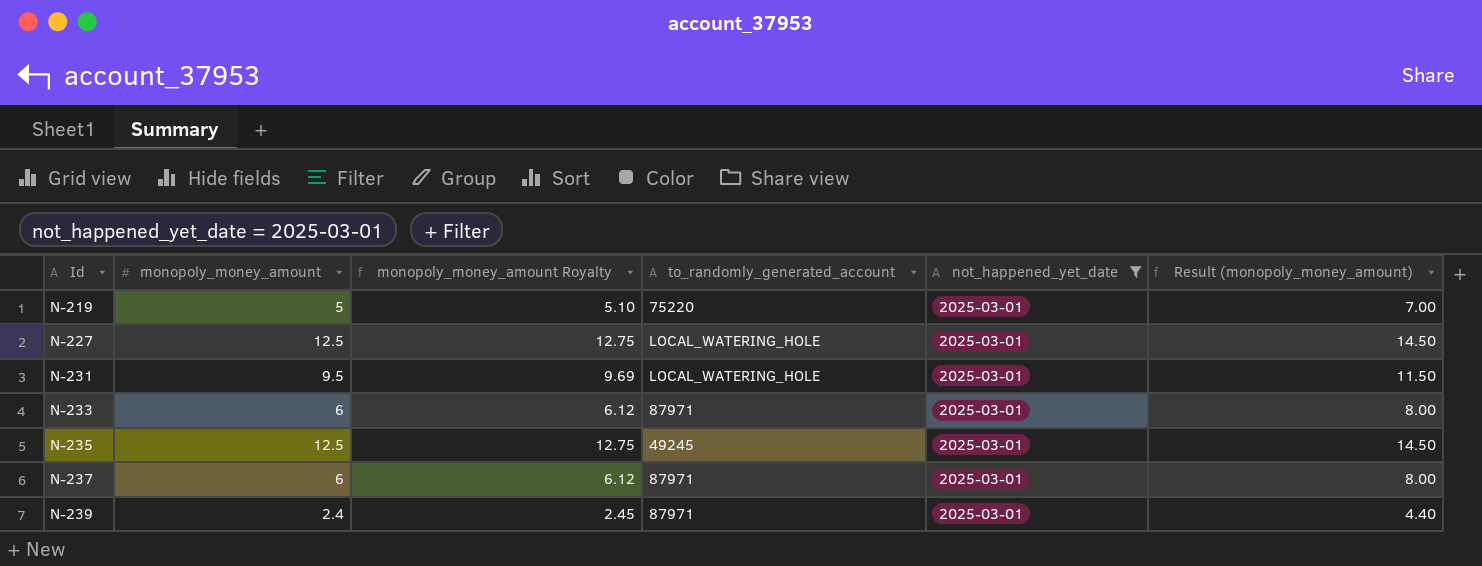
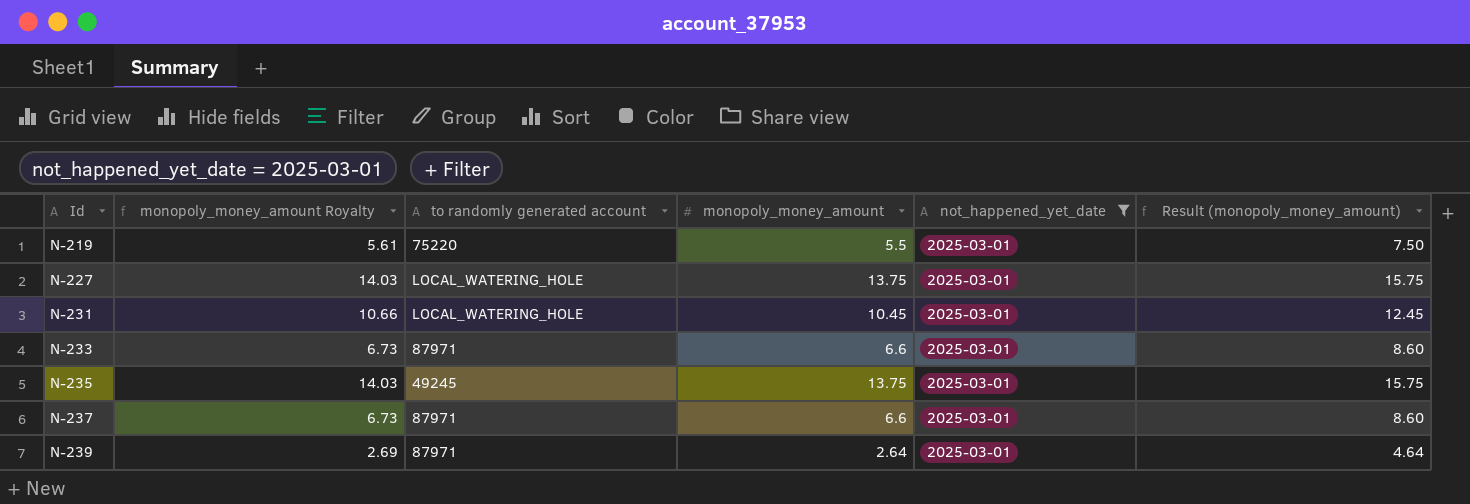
column name: to_randomly_generated_account -> to randomly generated account
column monopoly_money_amount | position: 2 -> 4
N-219 | monopoly_money_amount Royalty: 5.10 -> 5.61
N-219 | monopoly_money_amount: 5 -> 5.5
N-219 | Result (monopoly_money_amount): 7.00 -> 7.50
N-227 | monopoly_money_amount Royalty: 12.75 -> 14.03
N-227 | monopoly_money_amount: 12.5 -> 13.75
N-227 | Result (monopoly_money_amount): 14.50 -> 15.75
N-231 | monopoly_money_amount Royalty: 9.69 -> 10.66
N-231 | monopoly_money_amount: 9.5 -> 10.45
N-231 | Result (monopoly_money_amount): 11.50 -> 12.45
N-233 | monopoly_money_amount Royalty: 6.12 -> 6.73
N-233 | monopoly_money_amount: 6 -> 6.6
N-233 | Result (monopoly_money_amount): 8.00 -> 8.60
N-235 | monopoly_money_amount Royalty: 12.75 -> 14.03
N-235 | monopoly_money_amount: 12.5 -> 13.75
N-235 | Result (monopoly_money_amount): 14.50 -> 15.75
N-237 | monopoly_money_amount Royalty: 6.12 -> 6.73
N-237 | monopoly_money_amount: 6 -> 6.6
N-237 | Result (monopoly_money_amount): 8.00 -> 8.60
N-239 | monopoly_money_amount Royalty: 2.45 -> 2.69
N-239 | monopoly_money_amount: 2.4 -> 2.64
N-239 | Result (monopoly_money_amount): 4.40 -> 4.64

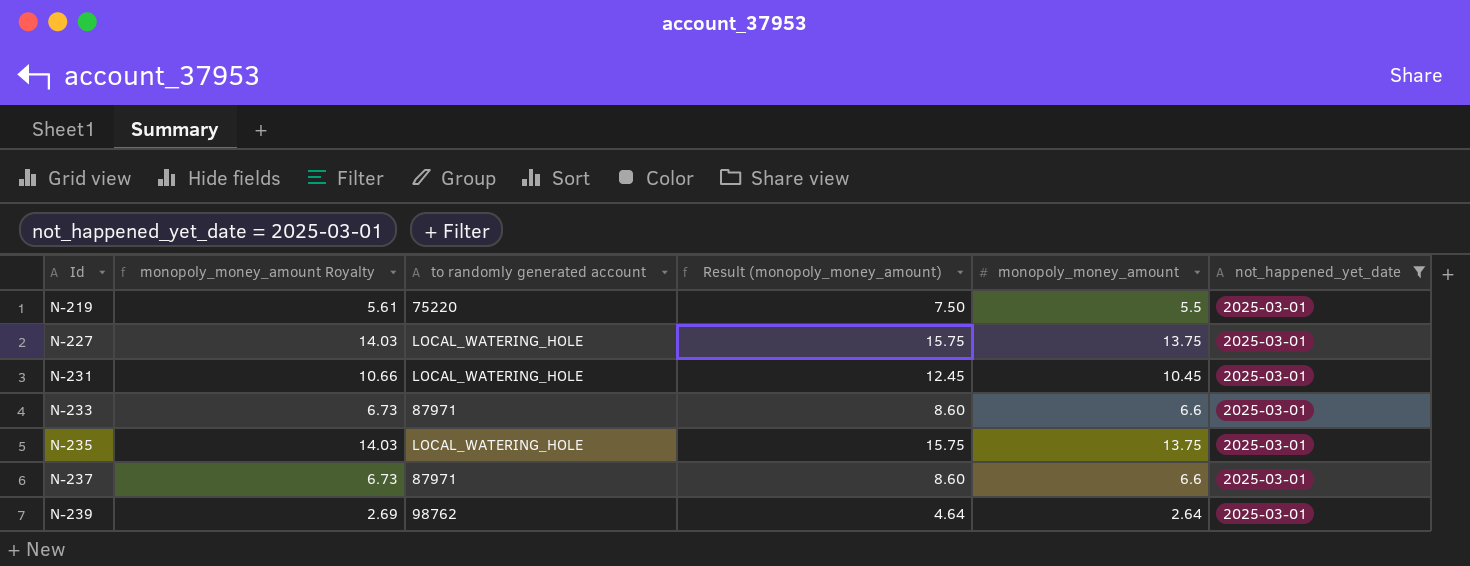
column Result (monopoly_money_amount) | position: 6 -> 4
N-235 | to randomly generated account: 49245 -> LOCAL_WATERING_HOLE
N-239 | to randomly generated account: 87971 -> 98762

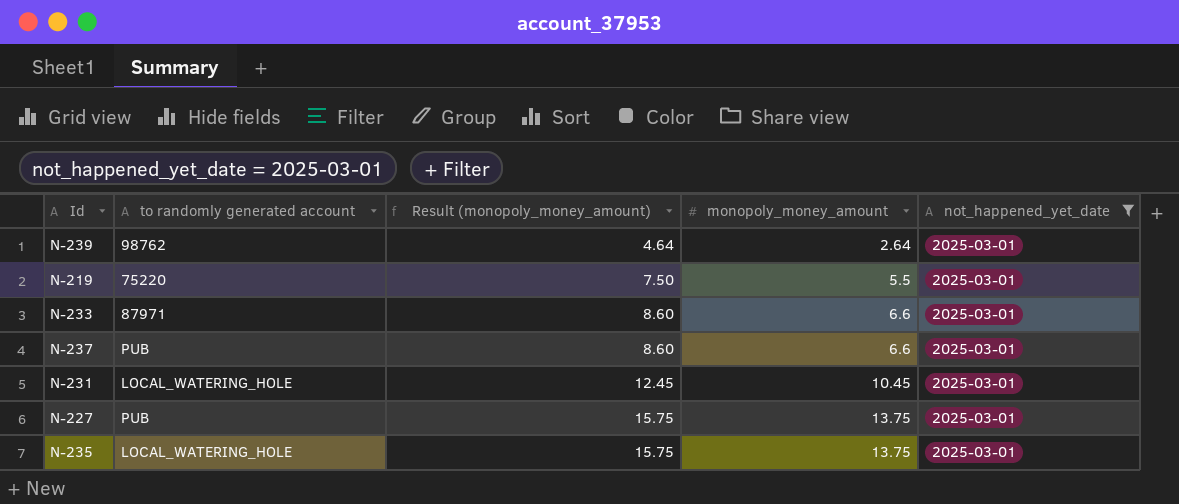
row order: Id ascending -> Result (monopoly_money_amount) ascending
column monopoly_money_amount Royalty | formula: [monopoly_money_amount] * 1.02 -> none
N-237 | to randomly generated account: 87971 -> PUB
N-227 | to randomly generated account: LOCAL_WATERING_HOLE -> PUB

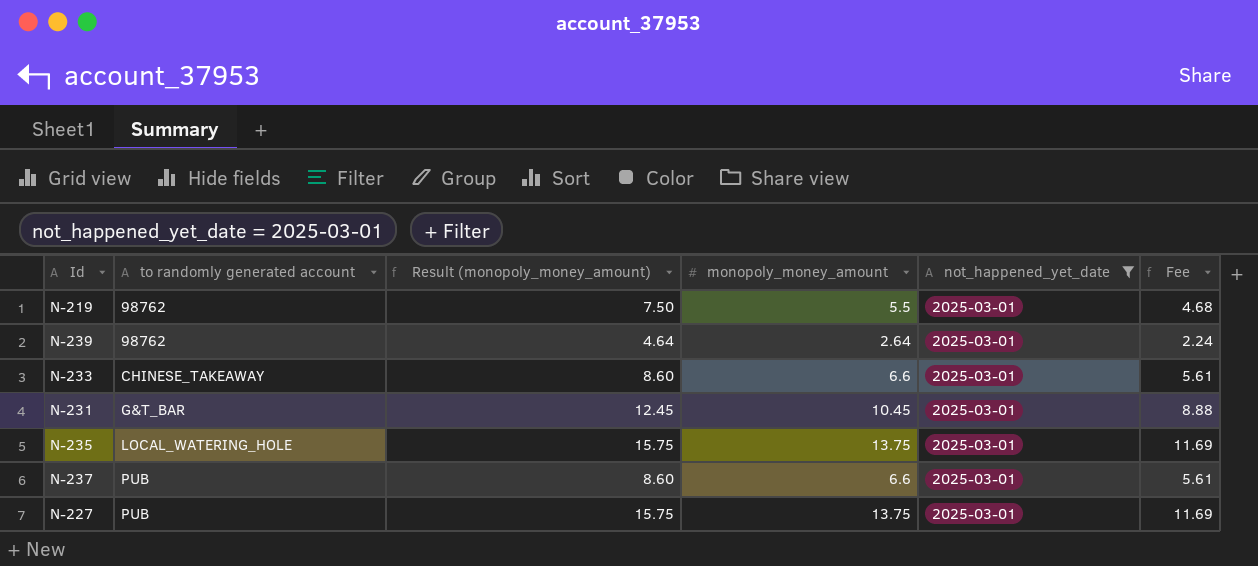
row order: Result (monopoly_money_amount) ascending -> to randomly generated account ascending
column Fee | formula: none -> [monopoly_money_amount] * 0.85
N-219 | to randomly generated account: 75220 -> 98762
N-233 | to randomly generated account: 87971 -> CHINESE_TAKEAWAY
N-231 | to randomly generated account: LOCAL_WATERING_HOLE -> G&T_BAR

